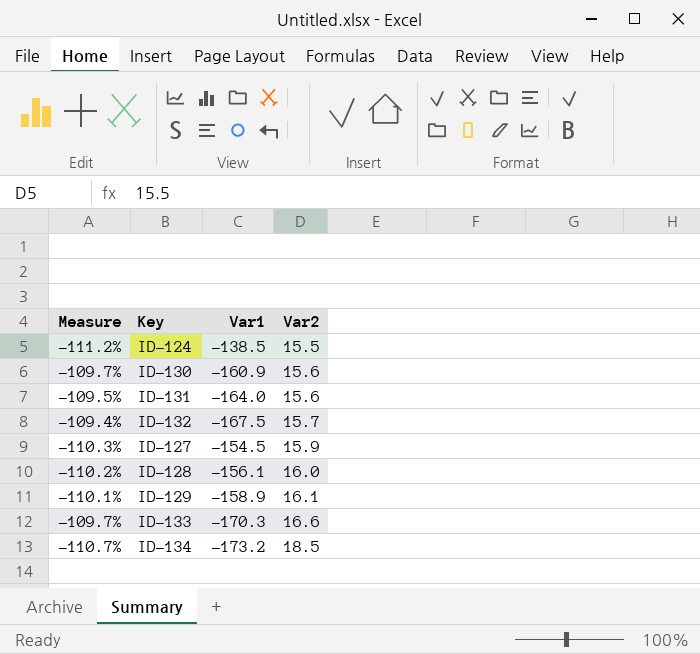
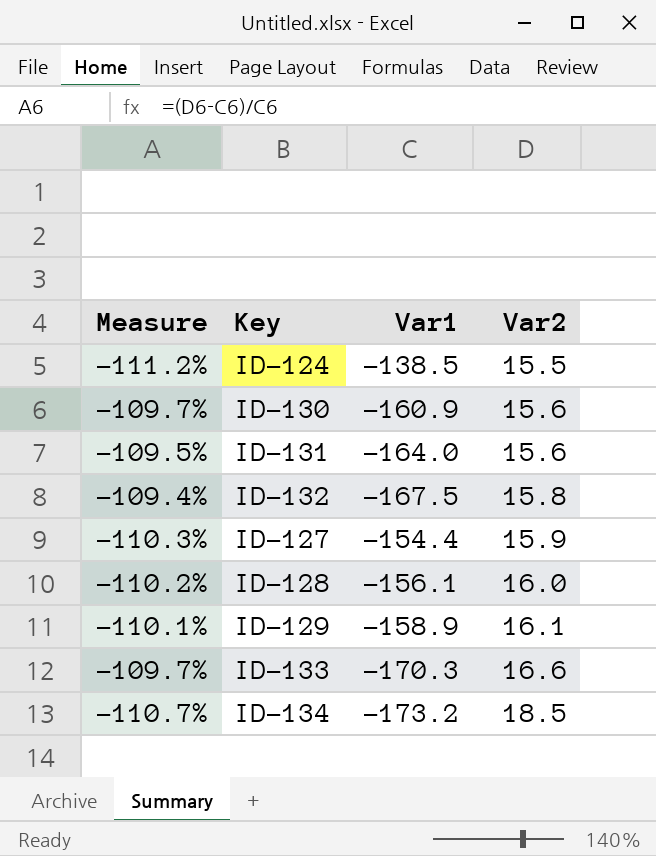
ID-132 | Var2: 15.7 -> 15.8
ID-127 | Var1: -154.5 -> -154.4

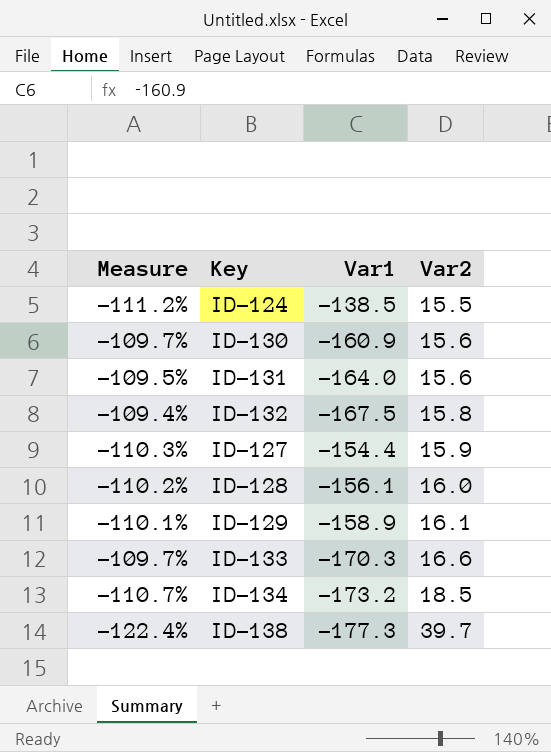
row ID-138: none -> -122.4% | -177.3 | 39.7

